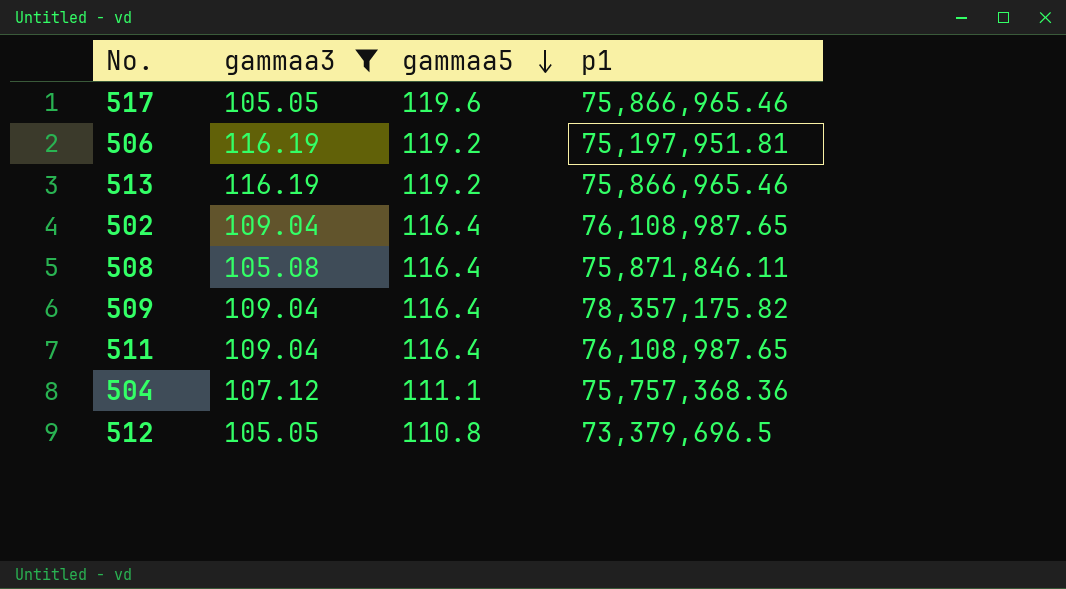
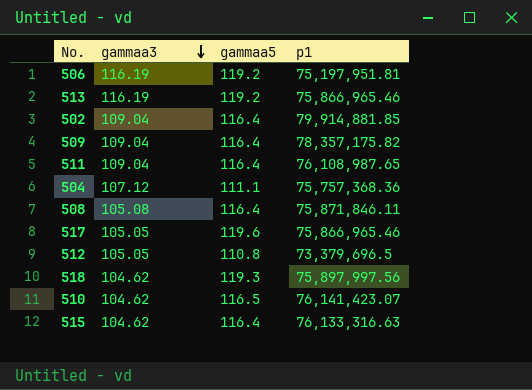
filter: gammaa3 != 104.62 -> none
row order: gammaa5 descending -> gammaa3 descending
502 | p1: 76,108,987.65 -> 79,914,881.85

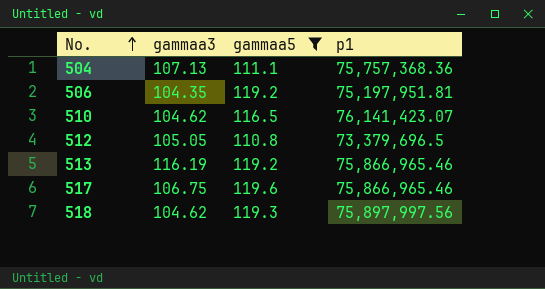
filter: none -> gammaa5 != 116.4
row order: gammaa3 descending -> No. ascending
504 | gammaa3: 107.12 -> 107.13
506 | gammaa3: 116.19 -> 104.35
517 | gammaa3: 105.05 -> 106.75

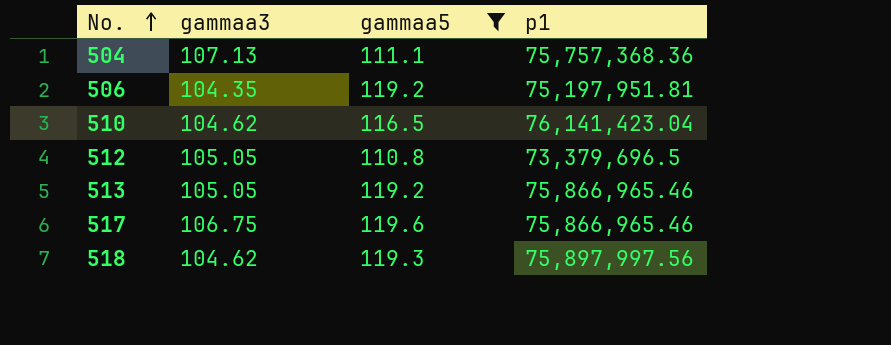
510 | p1: 76,141,423.07 -> 76,141,423.04
513 | gammaa3: 116.19 -> 105.05

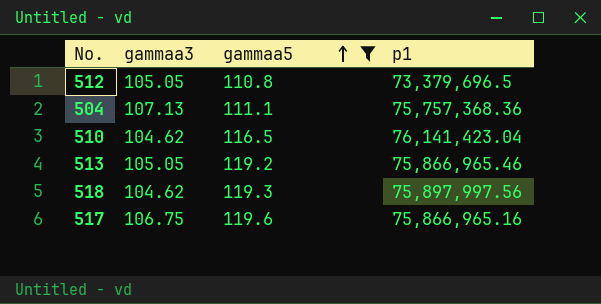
row order: No. ascending -> gammaa5 ascending
row 506: 104.35 | 119.2 | 75,197,951.81 -> none
517 | p1: 75,866,965.46 -> 75,866,965.16

